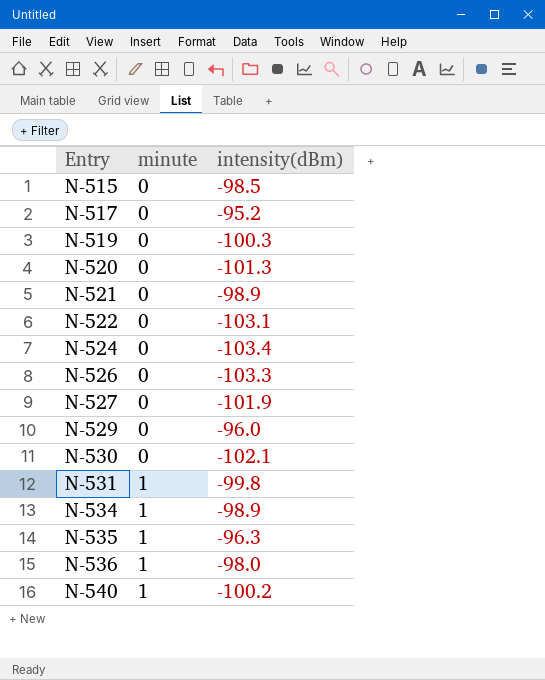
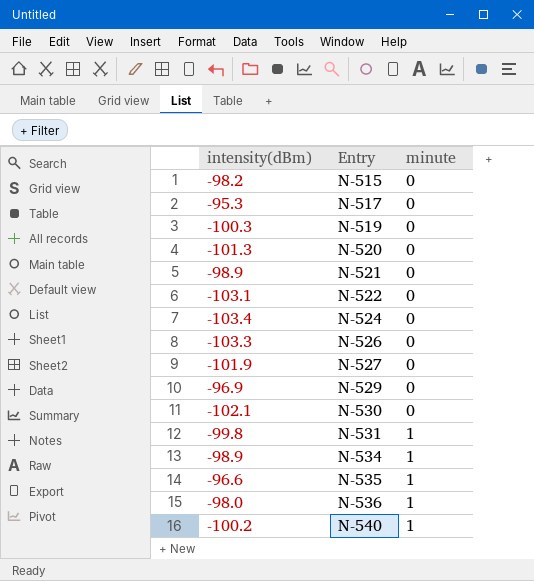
column intensity(dBm) | position: 3 -> 1
N-515 | intensity(dBm): -98.5 -> -98.2
N-517 | intensity(dBm): -95.2 -> -95.3
N-529 | intensity(dBm): -96.0 -> -96.9
N-535 | intensity(dBm): -96.3 -> -96.6

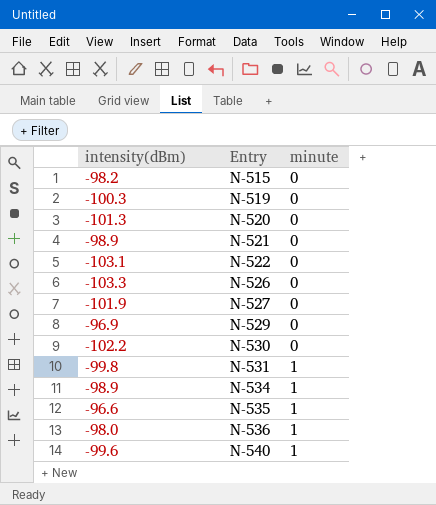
row N-517: -95.3 | 0 -> none
row N-524: -103.4 | 0 -> none
N-530 | intensity(dBm): -102.1 -> -102.2
N-540 | intensity(dBm): -100.2 -> -99.6

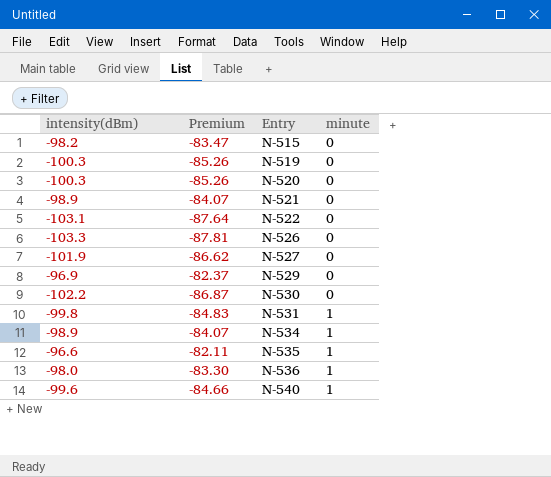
column Premium | formula: none -> [intensity(dBm)] * 0.85
N-520 | intensity(dBm): -101.3 -> -100.3

